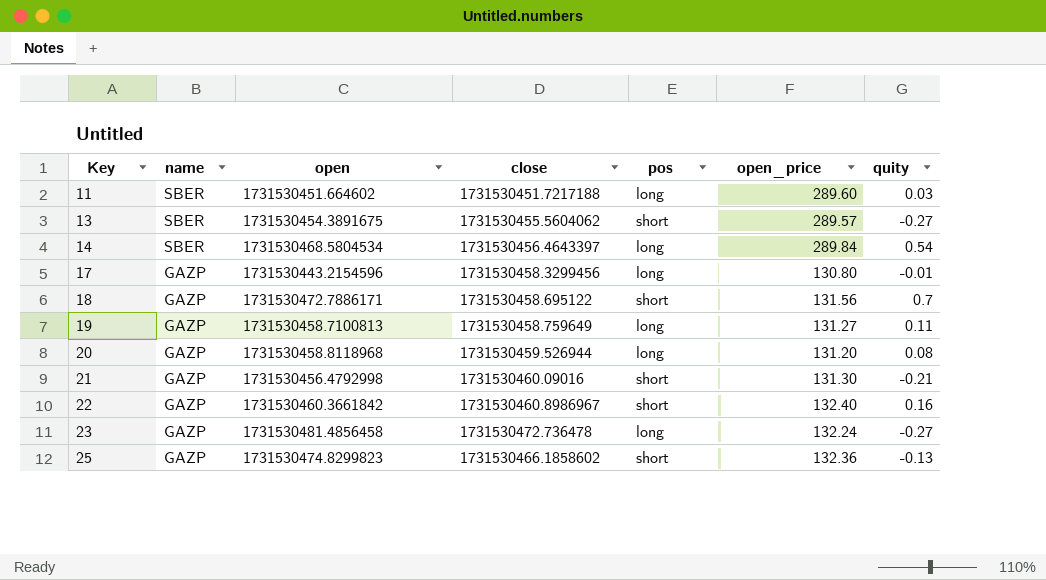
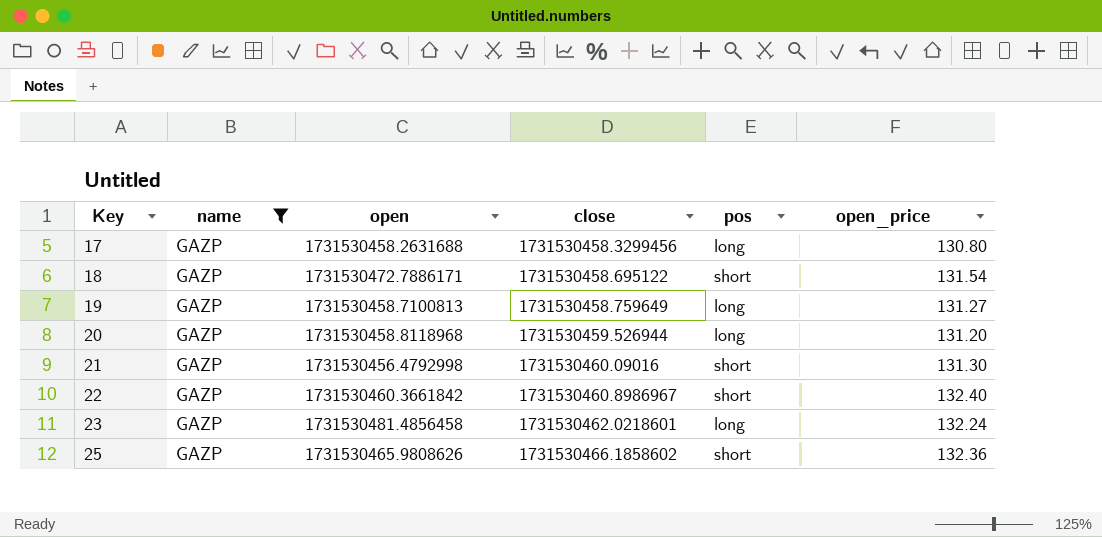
filter: none -> name = GAZP
column quity | position: 7 -> none
17 | open: 1731530443.2154596 -> 1731530458.2631688
18 | open_price: 131.56 -> 131.54
23 | close: 1731530472.736478 -> 1731530462.0218601
25 | open: 1731530474.8299823 -> 1731530465.9808626

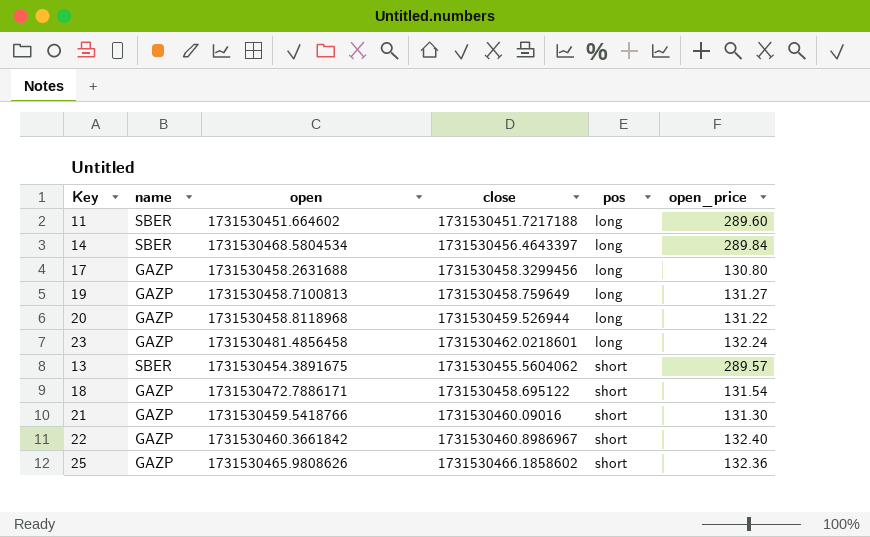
filter: name = GAZP -> none
row order: Key ascending -> pos ascending
20 | open_price: 131.20 -> 131.22
21 | open: 1731530456.4792998 -> 1731530459.5418766

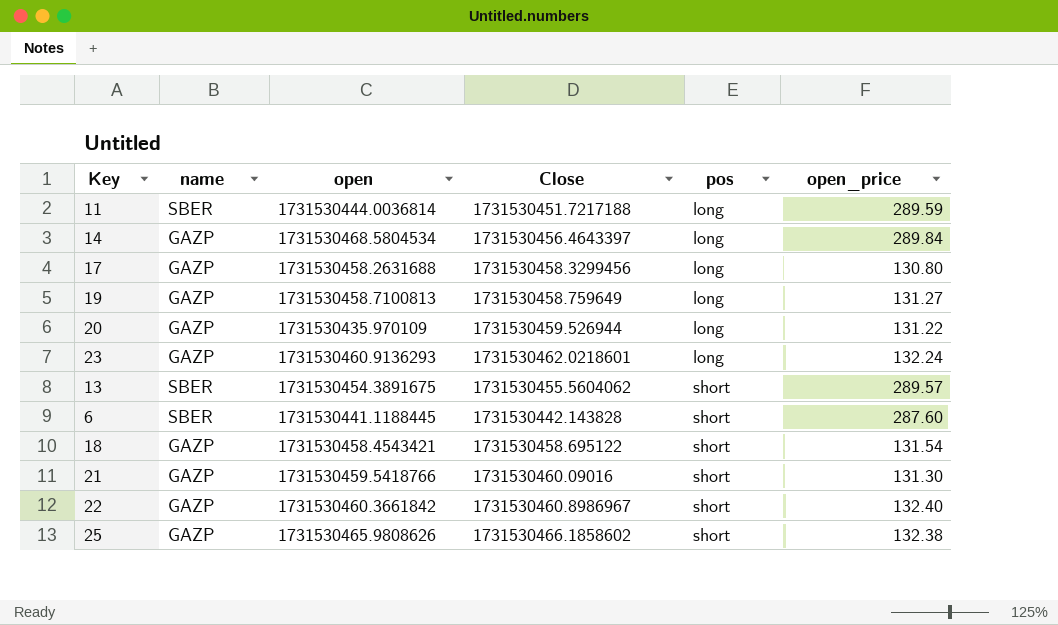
column name: close -> Close
11 | open: 1731530451.664602 -> 1731530444.0036814
11 | open_price: 289.60 -> 289.59
14 | name: SBER -> GAZP
20 | open: 1731530458.8118968 -> 1731530435.970109
23 | open: 1731530481.4856458 -> 1731530460.9136293
row 6: none -> SBER | 1731530441.1188445 | 1731530442.143828 | short | 287.60
18 | open: 1731530472.7886171 -> 1731530458.4543421
25 | open_price: 132.36 -> 132.38

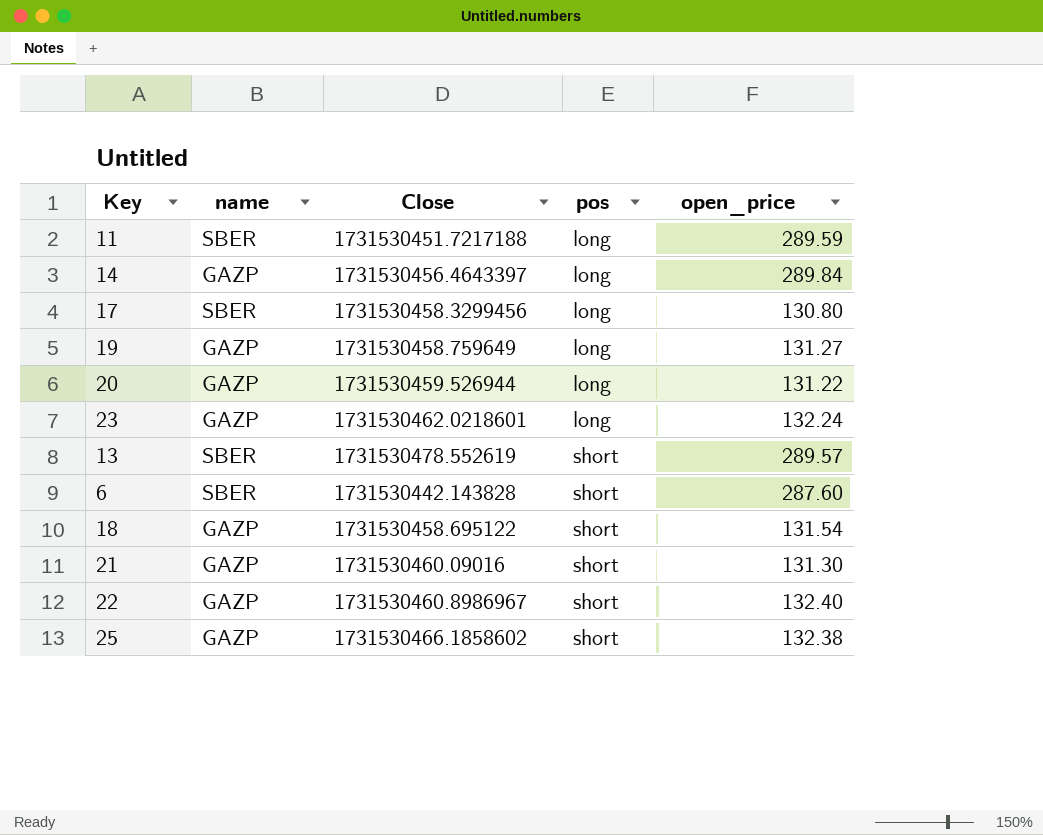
column open | position: 3 -> none
17 | name: GAZP -> SBER
13 | Close: 1731530455.5604062 -> 1731530478.552619

